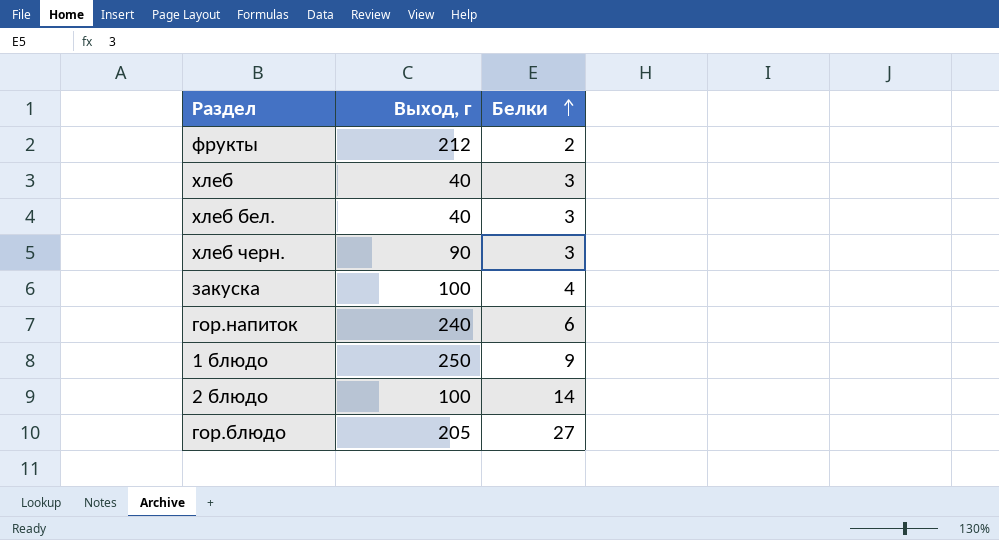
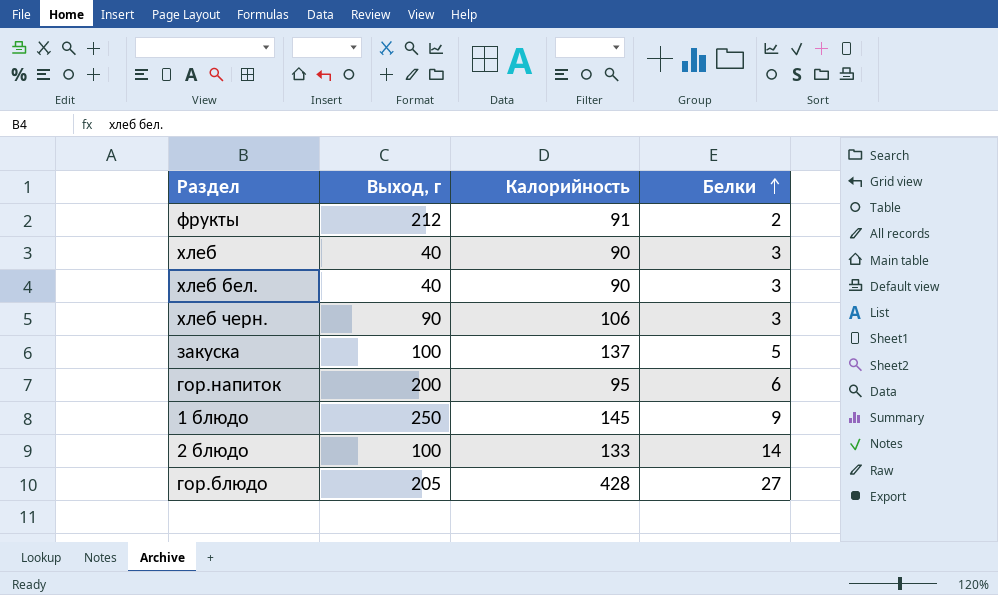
column Калорийность | position: none -> 3
закуска | Белки: 4 -> 5
гор.напиток | Выход, г: 240 -> 200

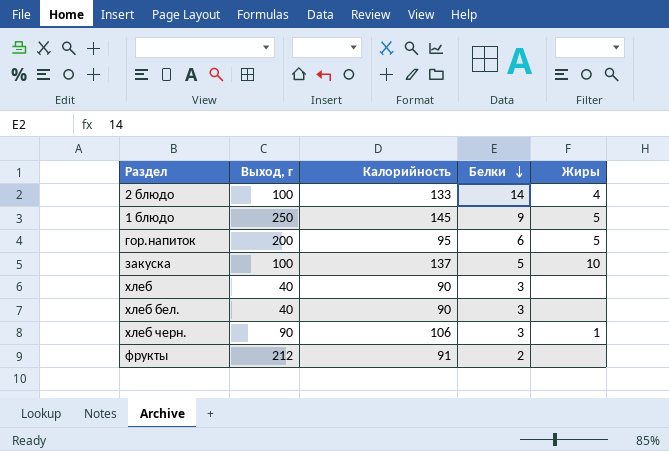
row order: Белки ascending -> Белки descending
column Жиры | position: none -> 5
row гор.блюдо: 205 | 428 | 27 -> none

